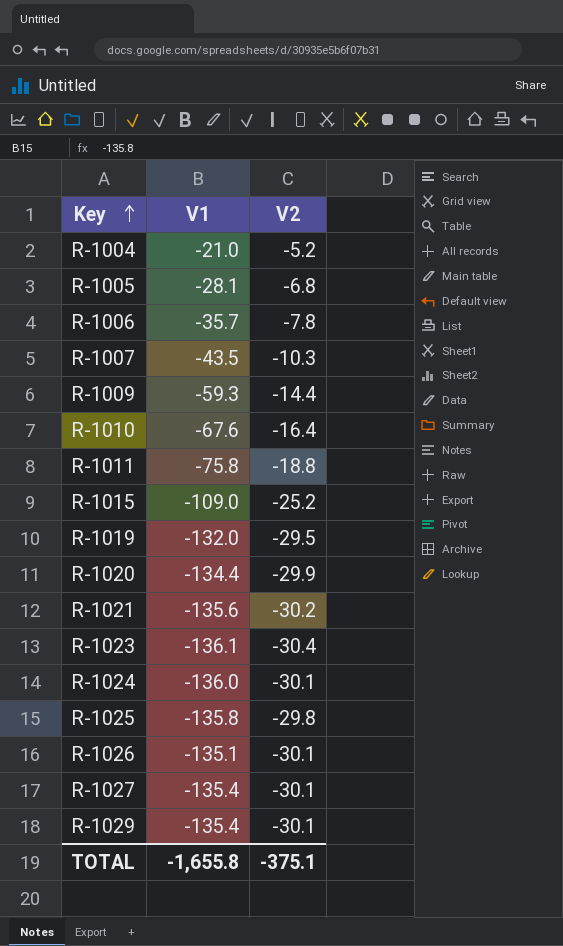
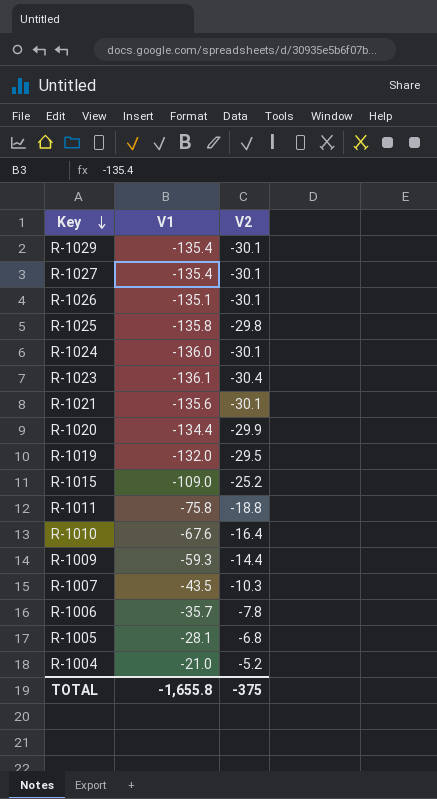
row order: Key ascending -> Key descending
R-1021 | V2: -30.2 -> -30.1
TOTAL | V2: -375.1 -> -375

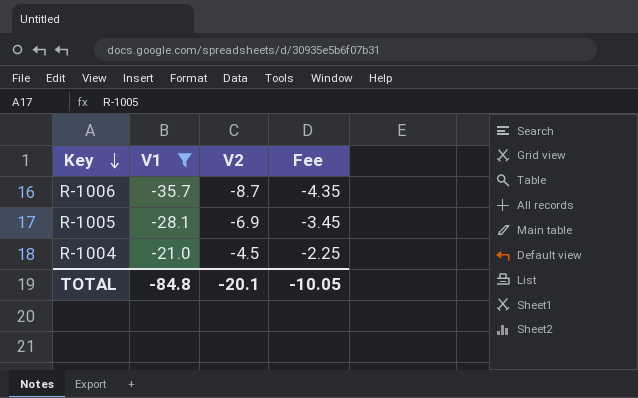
filter: none -> V1 >= -35.7
column Fee | formula: none -> [V2] * 0.5
R-1006 | V2: -7.8 -> -8.7
R-1005 | V2: -6.8 -> -6.9
R-1004 | V2: -5.2 -> -4.5
TOTAL | V1: -1,655.8 -> -84.8
TOTAL | V2: -375 -> -20.1

